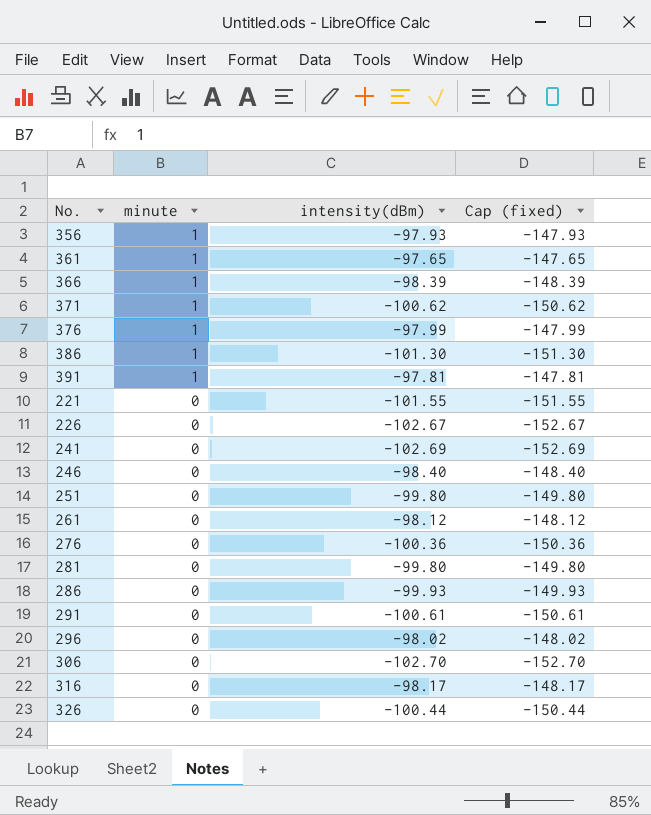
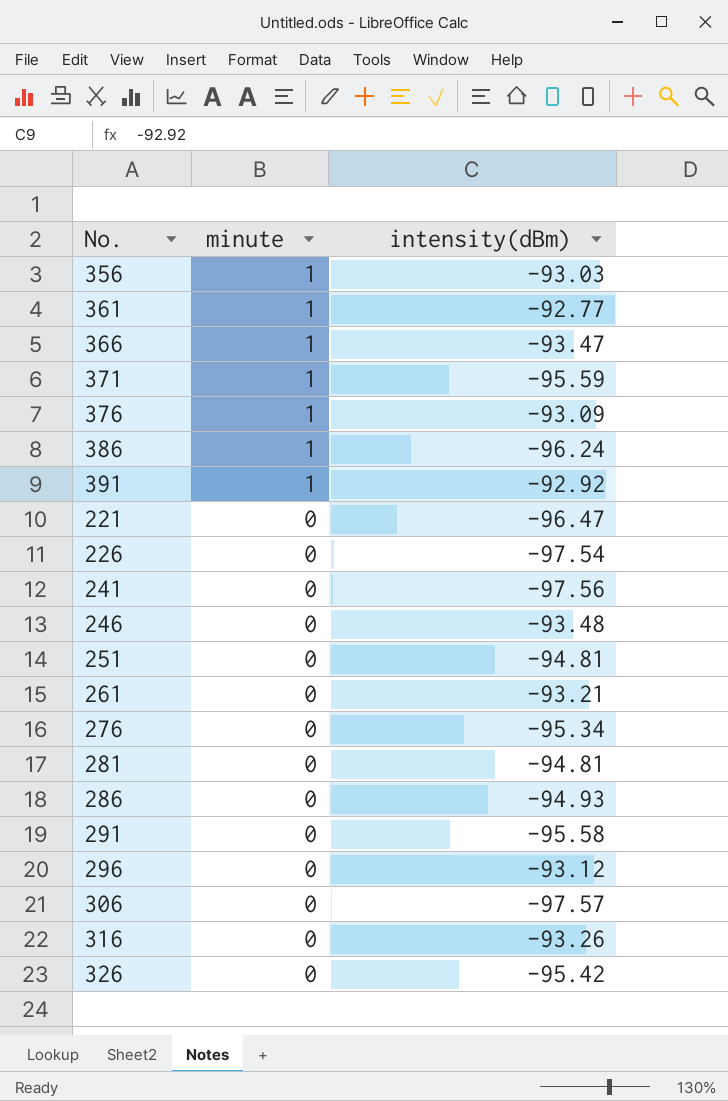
column Cap (fixed) | formula: [intensity(dBm)] - 50 -> none
356 | intensity(dBm): -97.93 -> -93.03
361 | intensity(dBm): -97.65 -> -92.77
366 | intensity(dBm): -98.39 -> -93.47
371 | intensity(dBm): -100.62 -> -95.59
376 | intensity(dBm): -97.99 -> -93.09
386 | intensity(dBm): -101.30 -> -96.24
391 | intensity(dBm): -97.81 -> -92.92
221 | intensity(dBm): -101.55 -> -96.47
226 | intensity(dBm): -102.67 -> -97.54
241 | intensity(dBm): -102.69 -> -97.56
246 | intensity(dBm): -98.40 -> -93.48
251 | intensity(dBm): -99.80 -> -94.81
261 | intensity(dBm): -98.12 -> -93.21
276 | intensity(dBm): -100.36 -> -95.34
281 | intensity(dBm): -99.80 -> -94.81
286 | intensity(dBm): -99.93 -> -94.93
291 | intensity(dBm): -100.61 -> -95.58
296 | intensity(dBm): -98.02 -> -93.12
306 | intensity(dBm): -102.70 -> -97.57
316 | intensity(dBm): -98.17 -> -93.26
326 | intensity(dBm): -100.44 -> -95.42

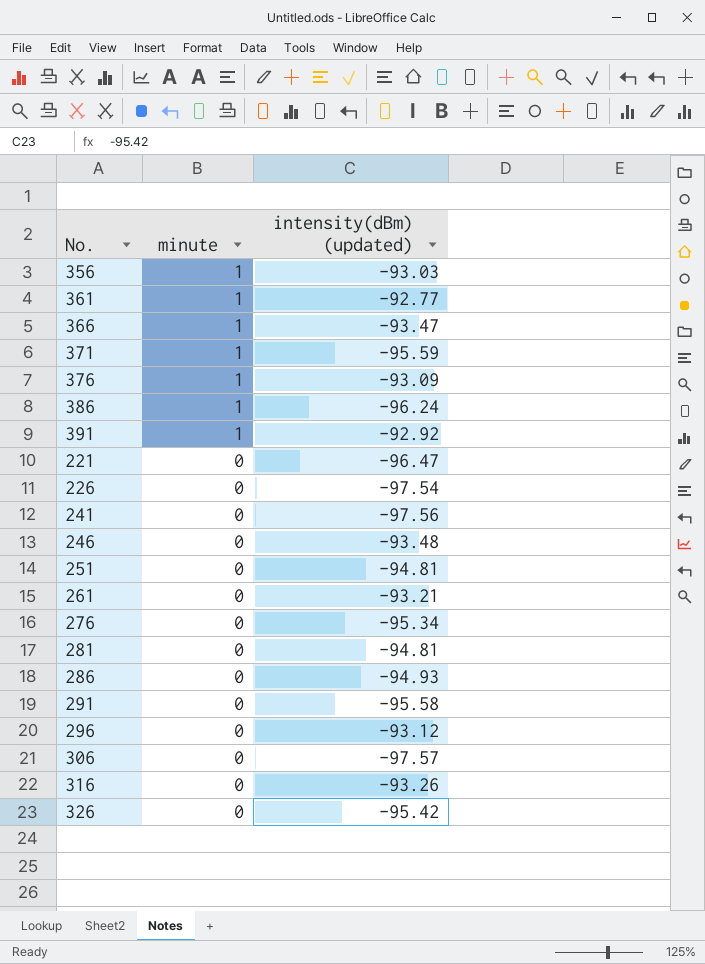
column name: intensity(dBm) -> intensity(dBm) (updated)

